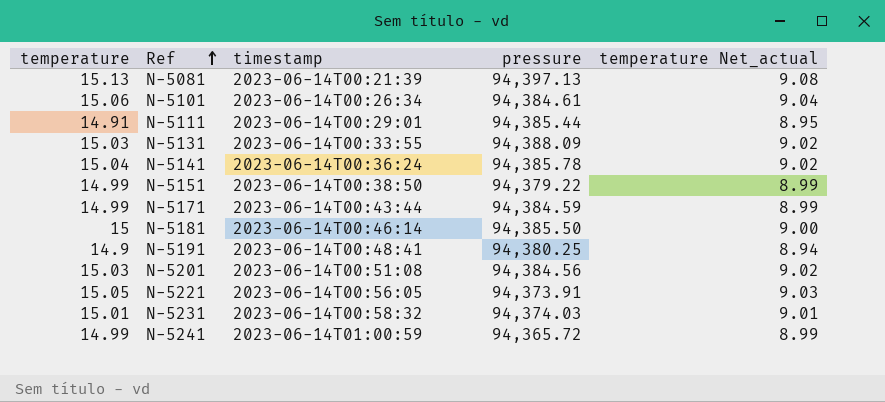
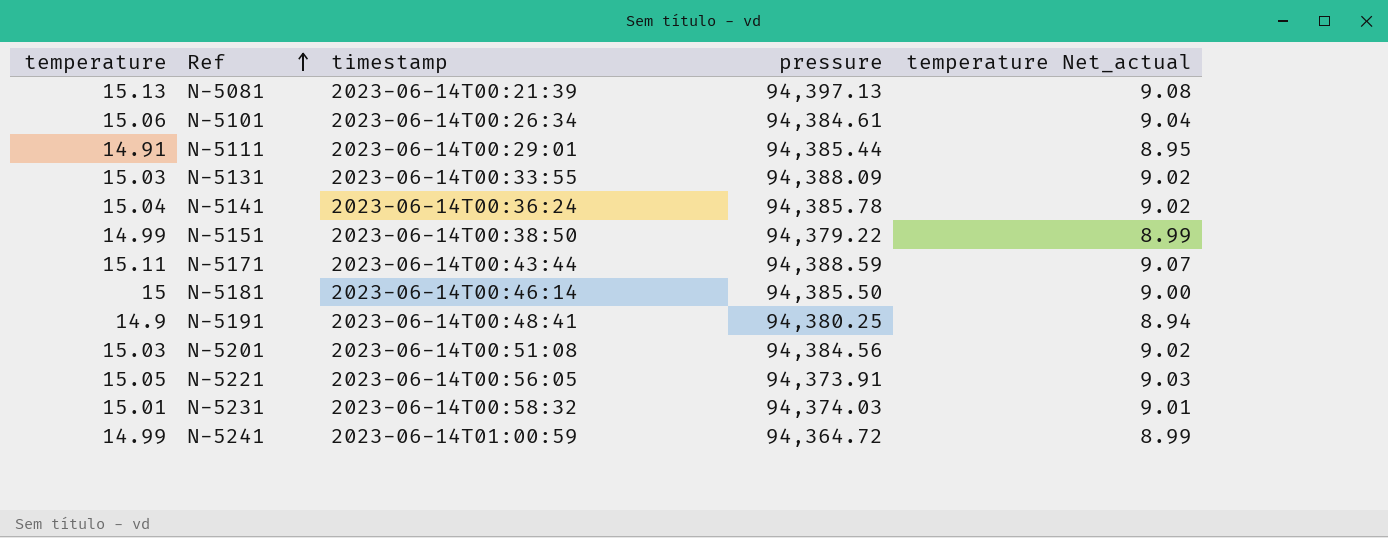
N-5171 | temperature: 14.99 -> 15.11
N-5171 | pressure: 94,384.59 -> 94,388.59
N-5171 | temperature Net_actual: 8.99 -> 9.07
N-5241 | pressure: 94,365.72 -> 94,364.72

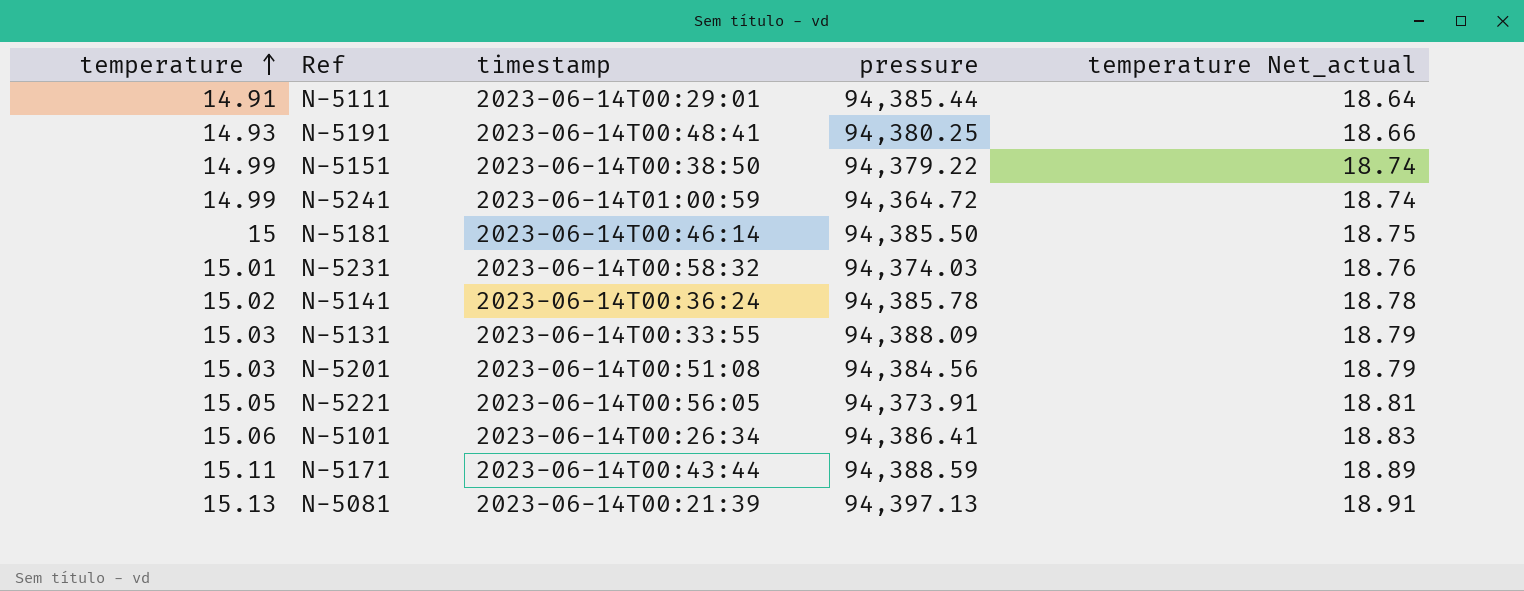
row order: Ref ascending -> temperature ascending
column temperature Net_actual | formula: [temperature] * 0.6 -> [temperature] * 1.25
N-5191 | temperature: 14.9 -> 14.93
N-5141 | temperature: 15.04 -> 15.02
N-5101 | pressure: 94,384.61 -> 94,386.41

